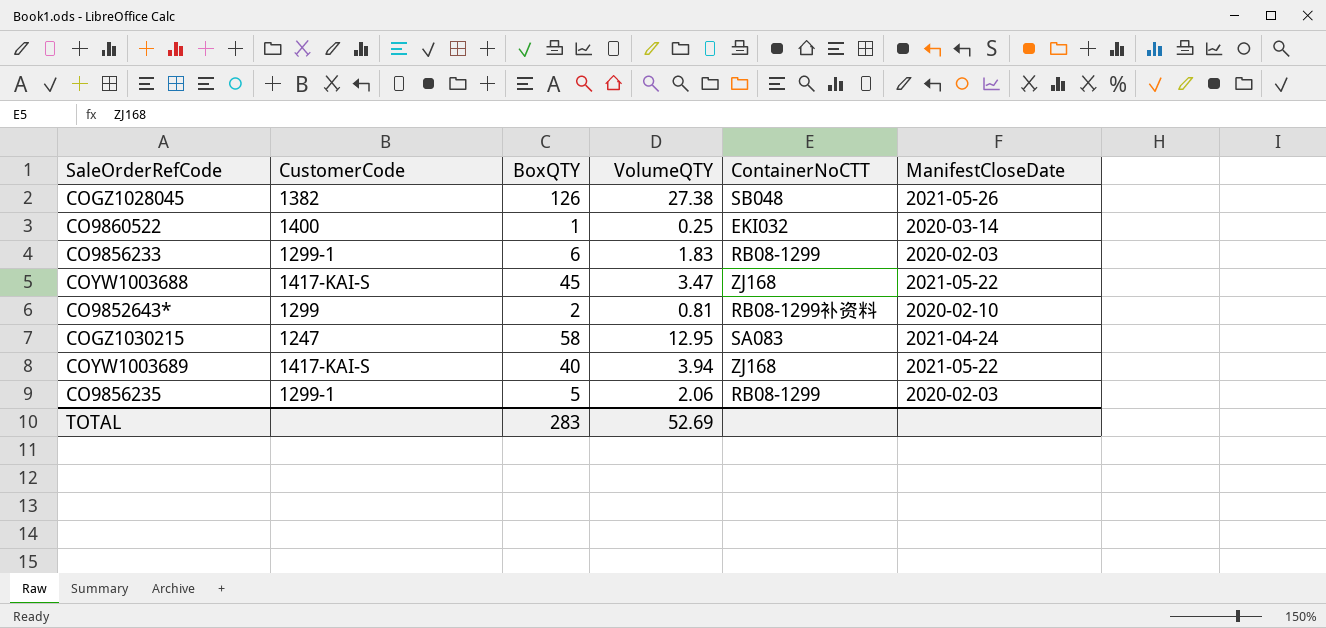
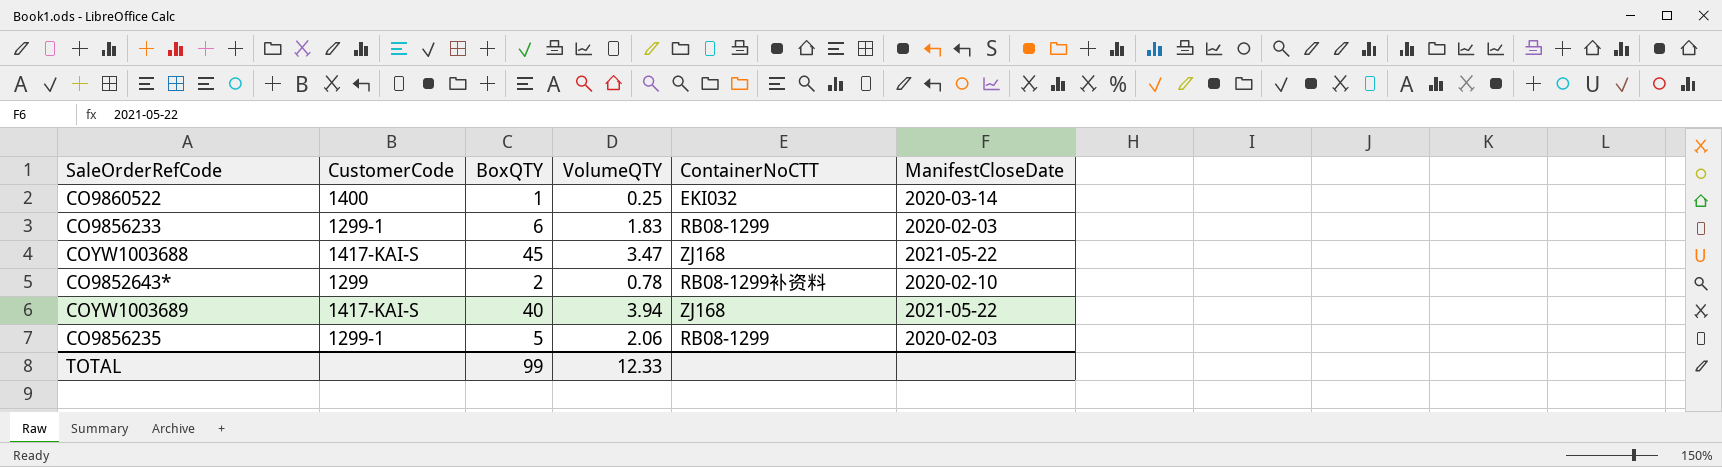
row COGZ1028045: 1382 | 126 | 27.38 | SB048 | 2021-05-26 -> none
row COGZ1030215: 1247 | 58 | 12.95 | SA083 | 2021-04-24 -> none
CO9852643* | VolumeQTY: 0.81 -> 0.78
TOTAL | BoxQTY: 283 -> 99
TOTAL | VolumeQTY: 52.69 -> 12.33

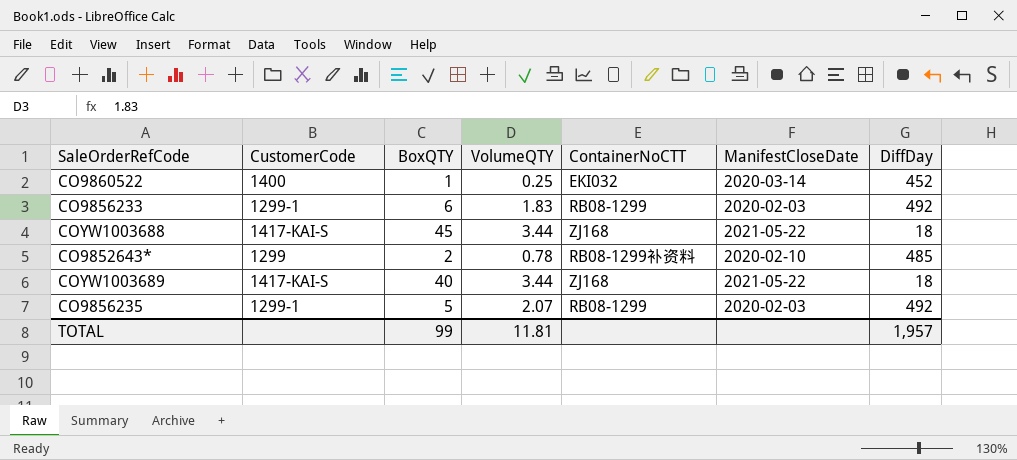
column DiffDay | position: none -> 7
COYW1003688 | VolumeQTY: 3.47 -> 3.44
COYW1003689 | VolumeQTY: 3.94 -> 3.44
CO9856235 | VolumeQTY: 2.06 -> 2.07
TOTAL | VolumeQTY: 12.33 -> 11.81

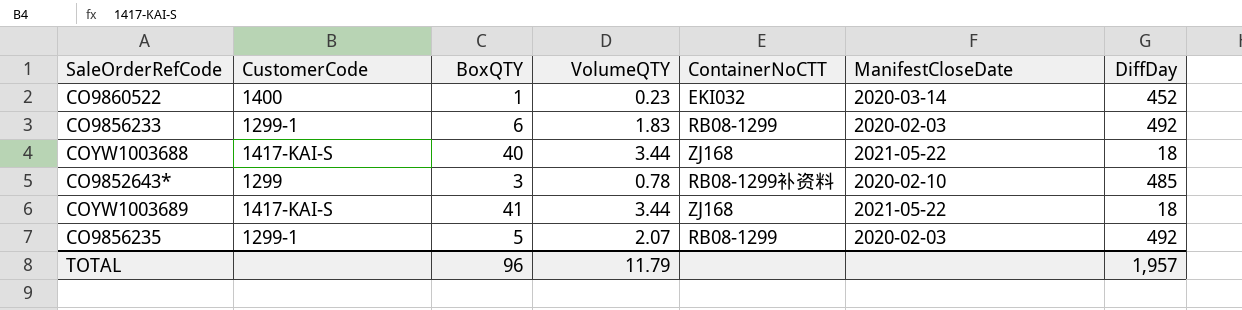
CO9860522 | VolumeQTY: 0.25 -> 0.23
COYW1003688 | BoxQTY: 45 -> 40
CO9852643* | BoxQTY: 2 -> 3
COYW1003689 | BoxQTY: 40 -> 41
TOTAL | BoxQTY: 99 -> 96
TOTAL | VolumeQTY: 11.81 -> 11.79

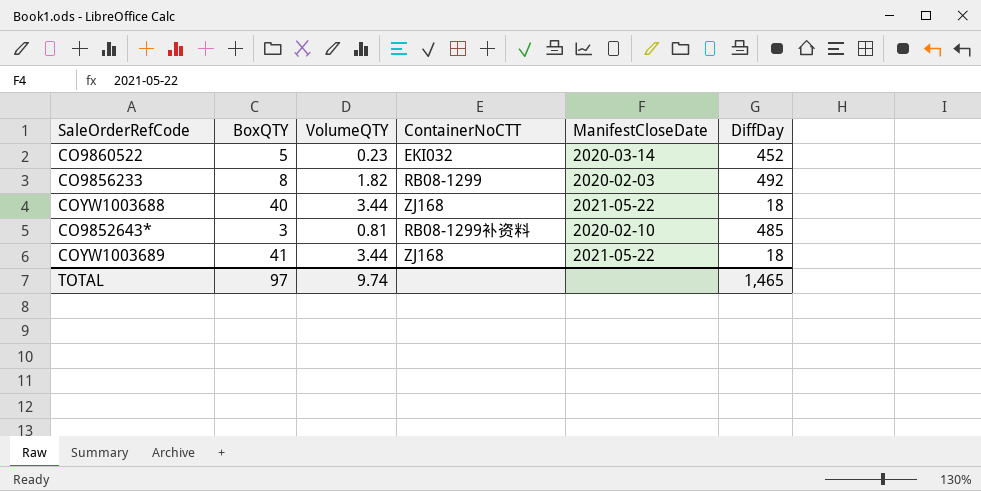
column CustomerCode | position: 2 -> none
row CO9856235: 1299-1 | 5 | 2.07 | RB08-1299 | 2020-02-03 | 492 -> none
CO9860522 | BoxQTY: 1 -> 5
CO9856233 | BoxQTY: 6 -> 8
CO9856233 | VolumeQTY: 1.83 -> 1.82
CO9852643* | VolumeQTY: 0.78 -> 0.81
TOTAL | BoxQTY: 96 -> 97
TOTAL | VolumeQTY: 11.79 -> 9.74
TOTAL | DiffDay: 1,957 -> 1,465

